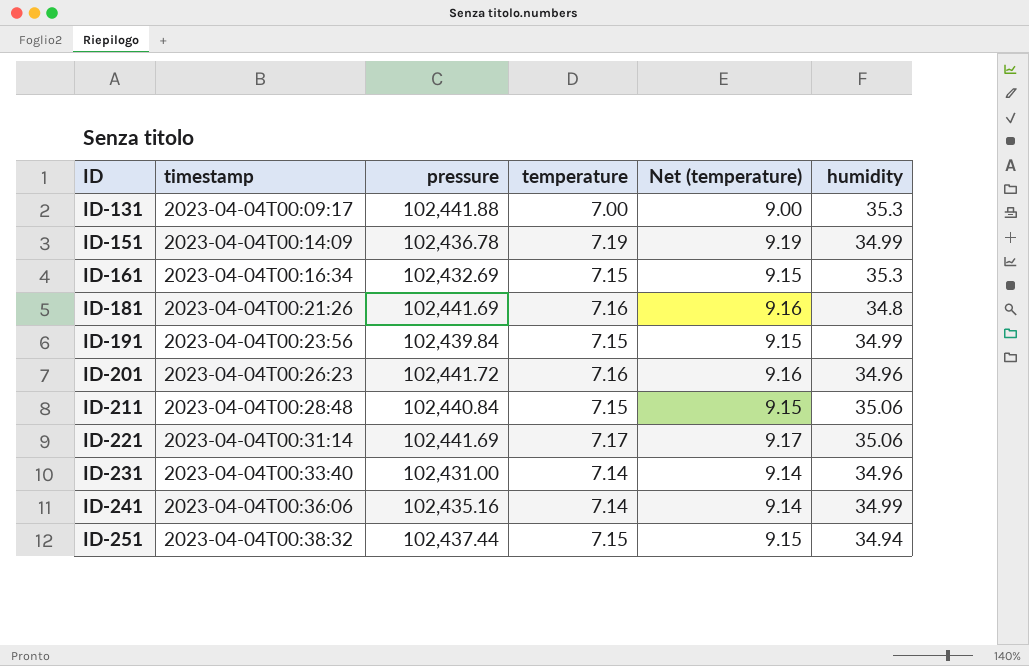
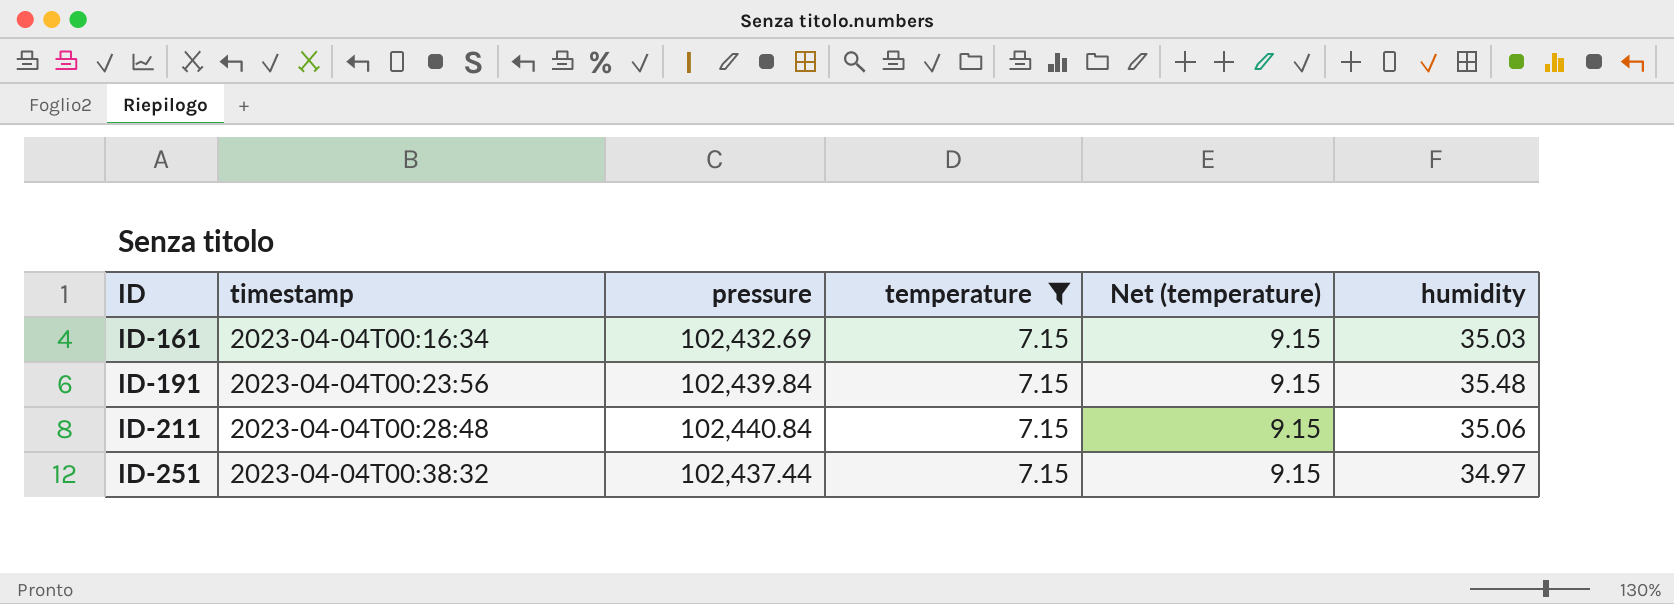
filter: none -> temperature = 7.15
ID-161 | humidity: 35.3 -> 35.03
ID-191 | humidity: 34.99 -> 35.48
ID-251 | humidity: 34.94 -> 34.97

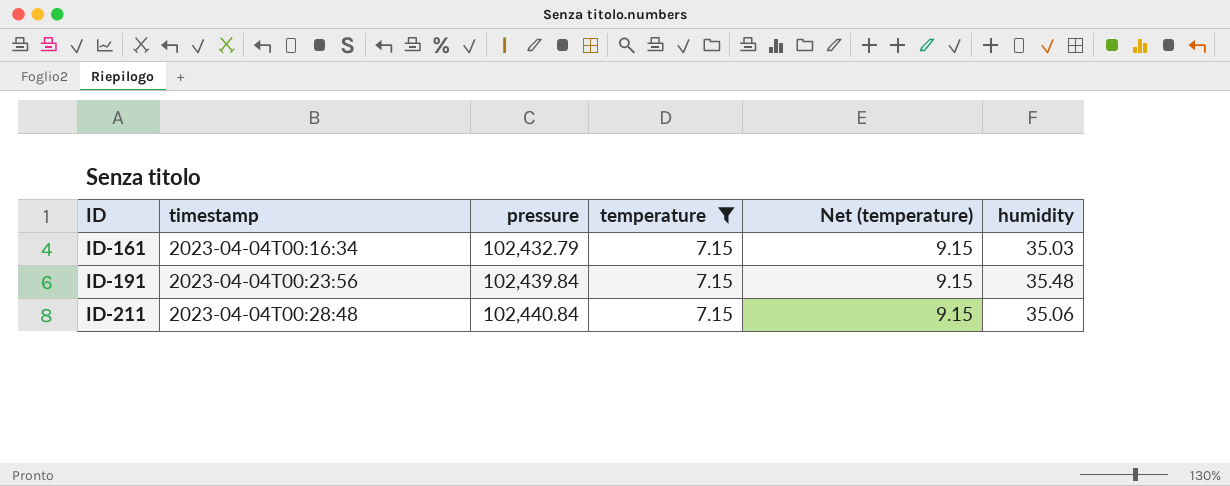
row ID-251: 2023-04-04T00:38:32 | 102,437.44 | 7.15 | 9.15 | 34.97 -> none
ID-161 | pressure: 102,432.69 -> 102,432.79

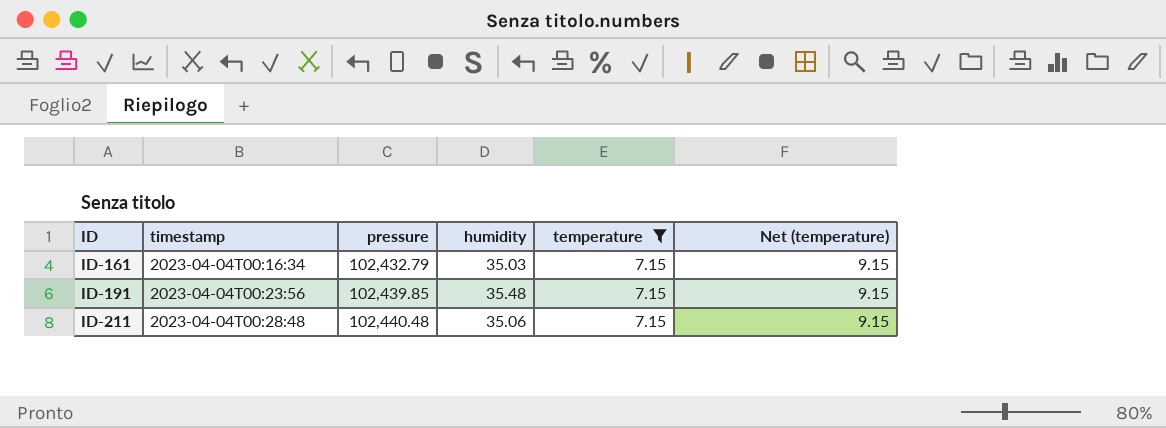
column humidity | position: 6 -> 4
ID-191 | pressure: 102,439.84 -> 102,439.85
ID-211 | pressure: 102,440.84 -> 102,440.48

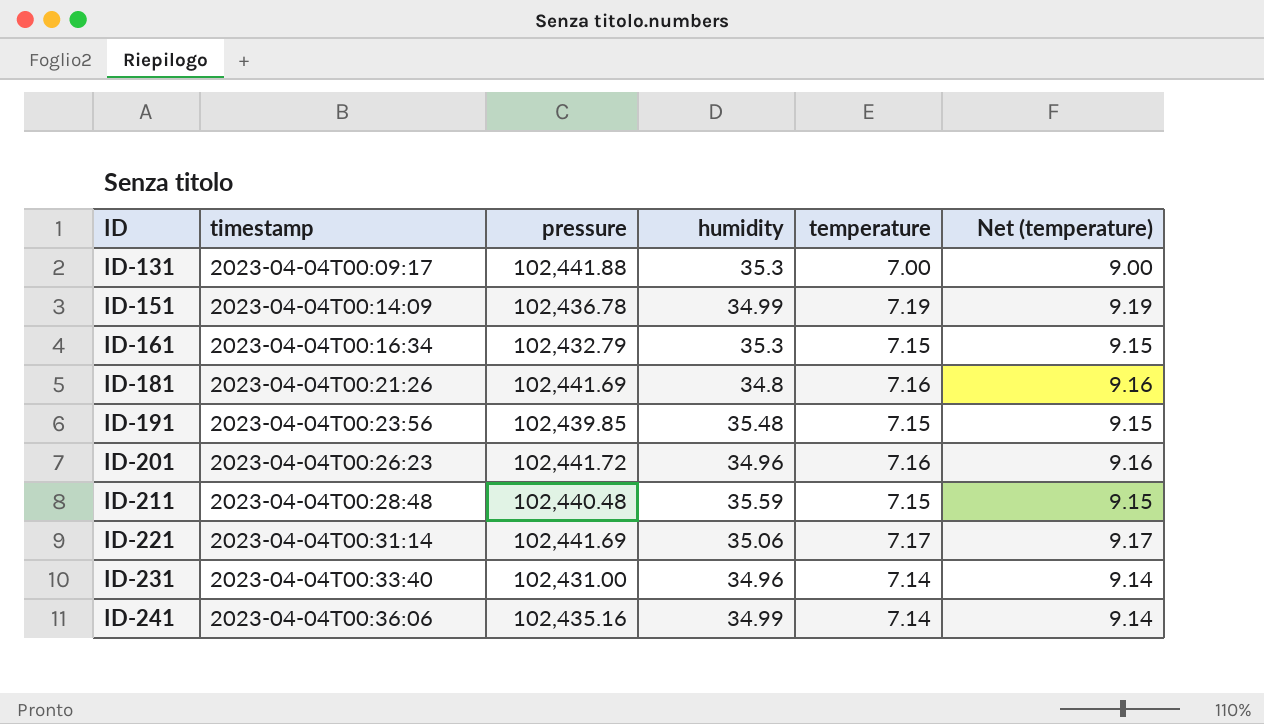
filter: temperature = 7.15 -> none
ID-161 | humidity: 35.03 -> 35.3
ID-211 | humidity: 35.06 -> 35.59

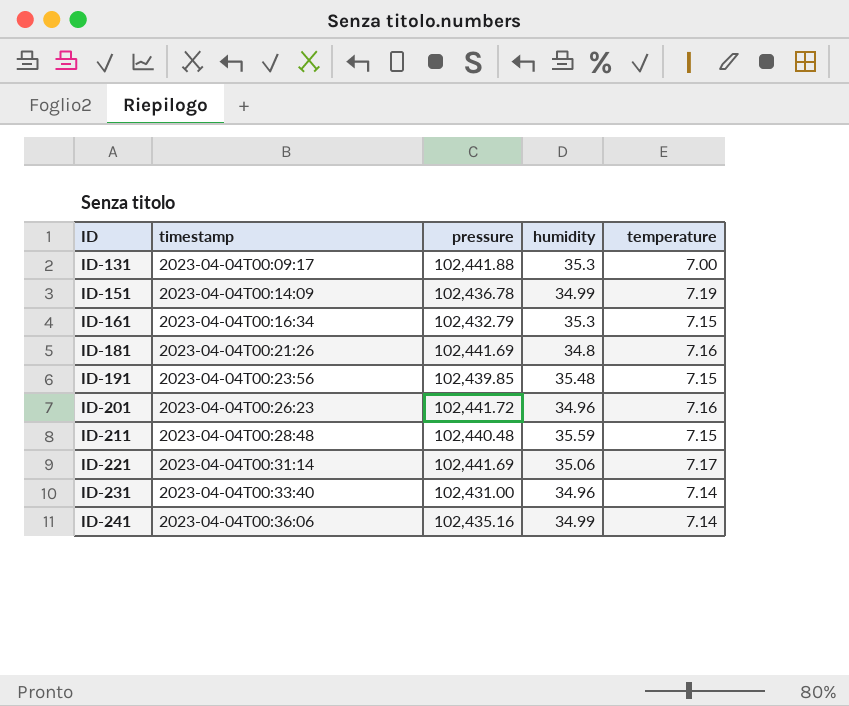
column Net (temperature) | formula: [temperature] + 2 -> none

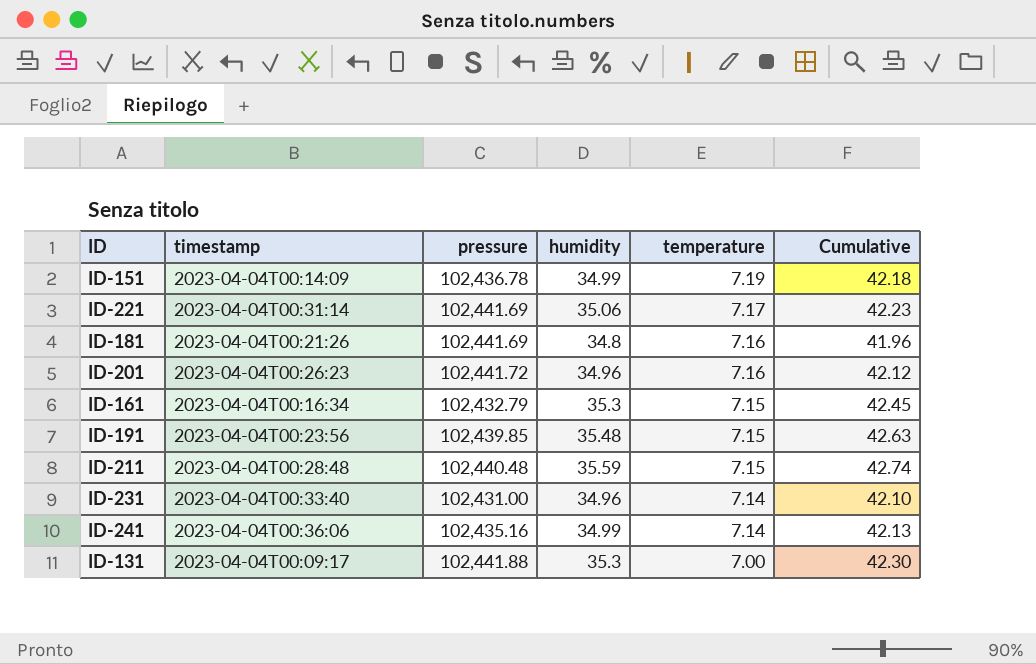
row order: ID ascending -> temperature descending
column Cumulative | formula: none -> [humidity] + [temperature]

